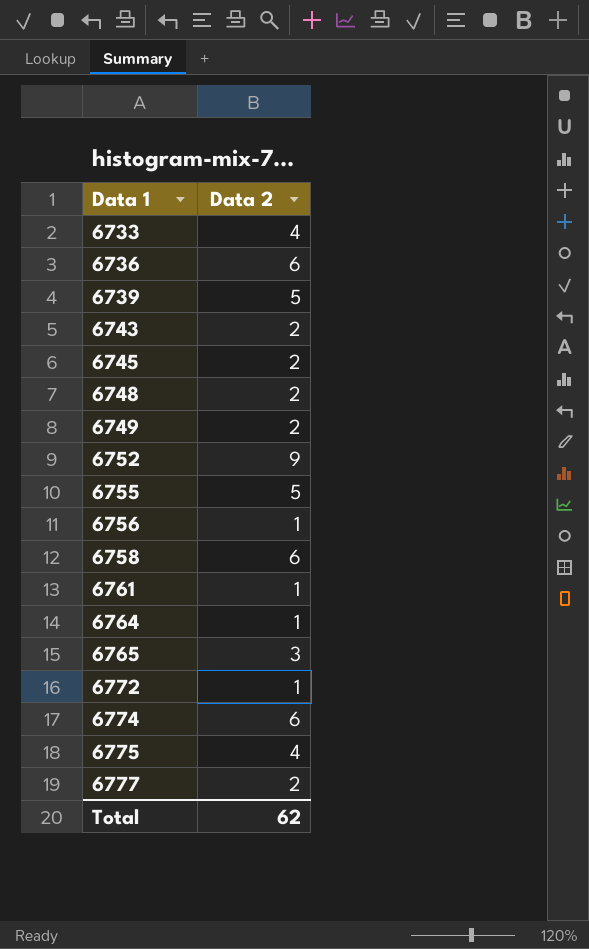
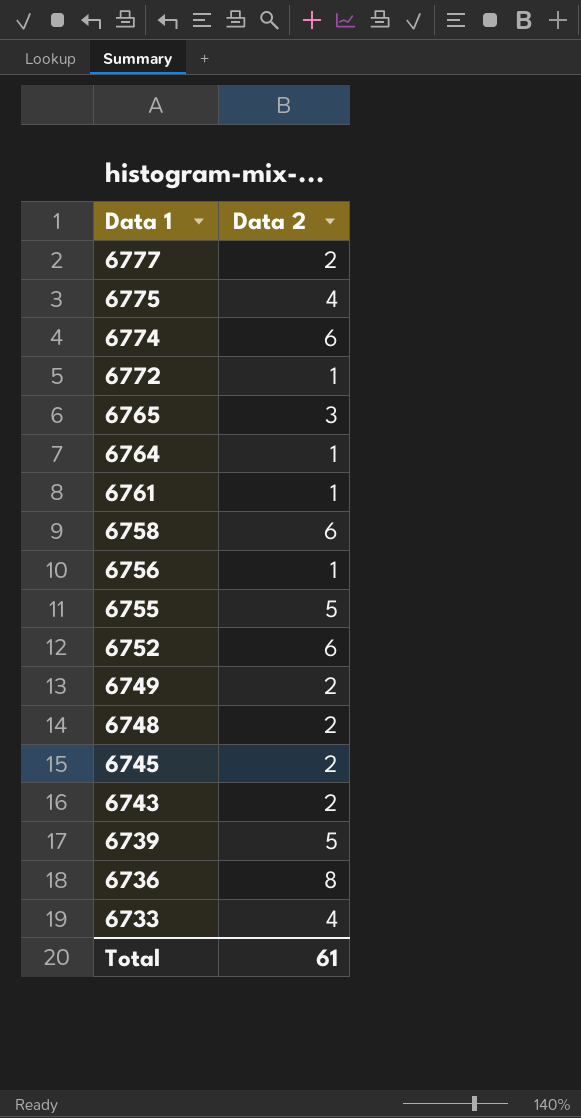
row order: Data 1 ascending -> Data 1 descending
6752 | Data 2: 9 -> 6
6736 | Data 2: 6 -> 8
Total | Data 2: 62 -> 61

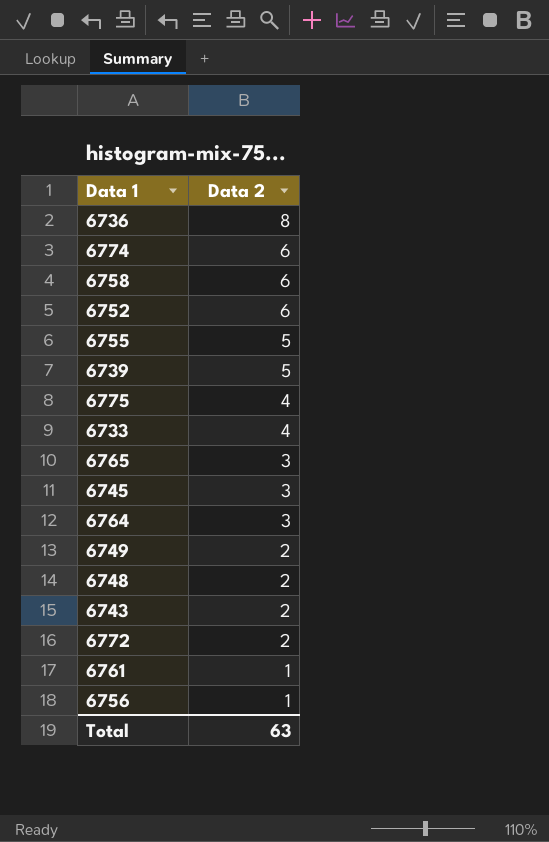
row order: Data 1 descending -> Data 2 descending
row 6777: 2 -> none
6745 | Data 2: 2 -> 3
6764 | Data 2: 1 -> 3
6772 | Data 2: 1 -> 2
Total | Data 2: 61 -> 63

